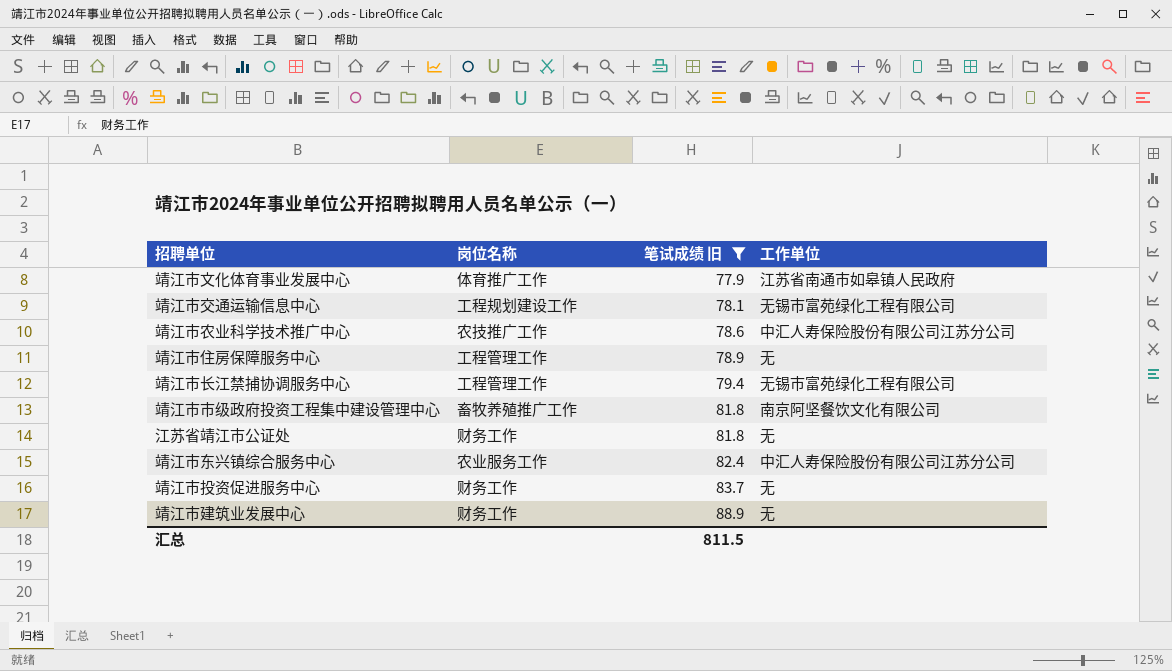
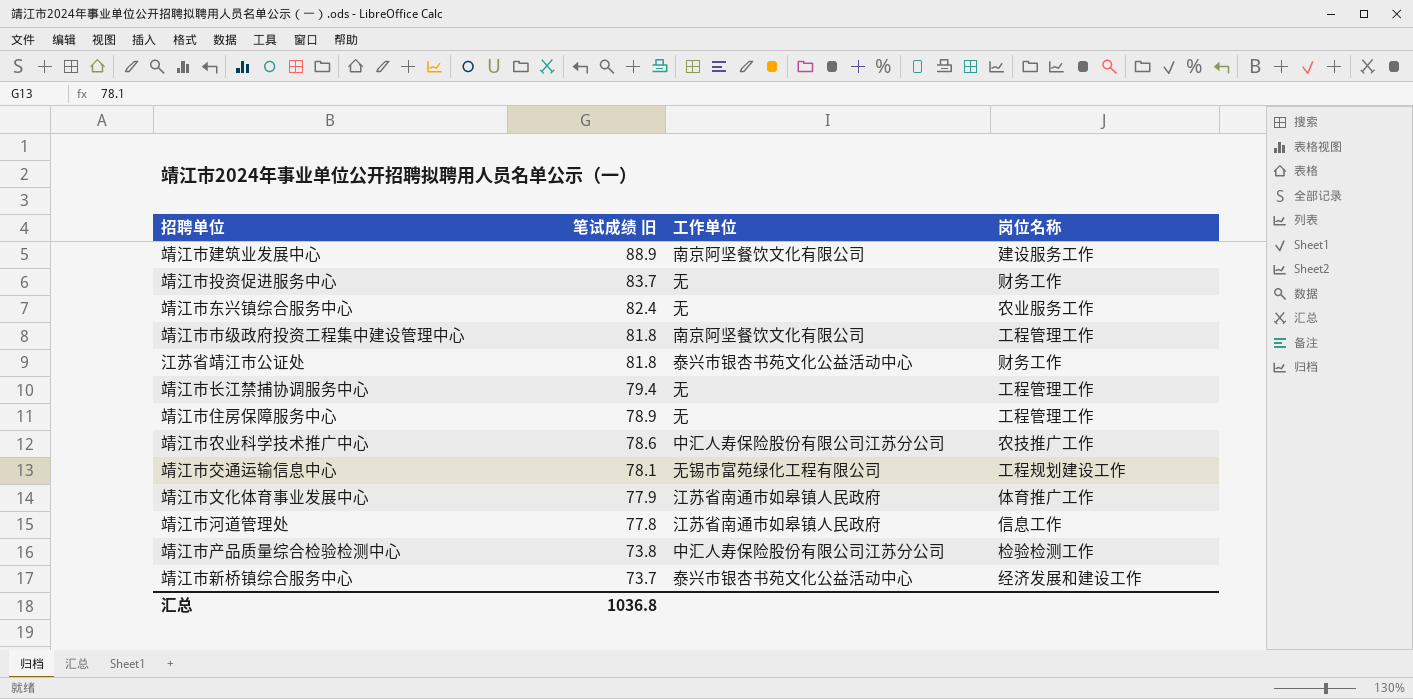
filter: 笔试成绩 旧 >= 77.9 -> none
row order: 笔试成绩 旧 ascending -> 笔试成绩 旧 descending
column 岗位名称 | position: 2 -> 4
靖江市建筑业发展中心 | 工作单位: 无 -> 南京阿坚餐饮文化有限公司
靖江市建筑业发展中心 | 岗位名称: 财务工作 -> 建设服务工作
靖江市东兴镇综合服务中心 | 工作单位: 中汇人寿保险股份有限公司江苏分公司 -> 无
靖江市市级政府投资工程集中建设管理中心 | 岗位名称: 畜牧养殖推广工作 -> 工程管理工作
江苏省靖江市公证处 | 工作单位: 无 -> 泰兴市银杏书苑文化公益活动中心
靖江市长江禁捕协调服务中心 | 工作单位: 无锡市富苑绿化工程有限公司 -> 无
汇总 | 笔试成绩 旧: 811.5 -> 1036.8

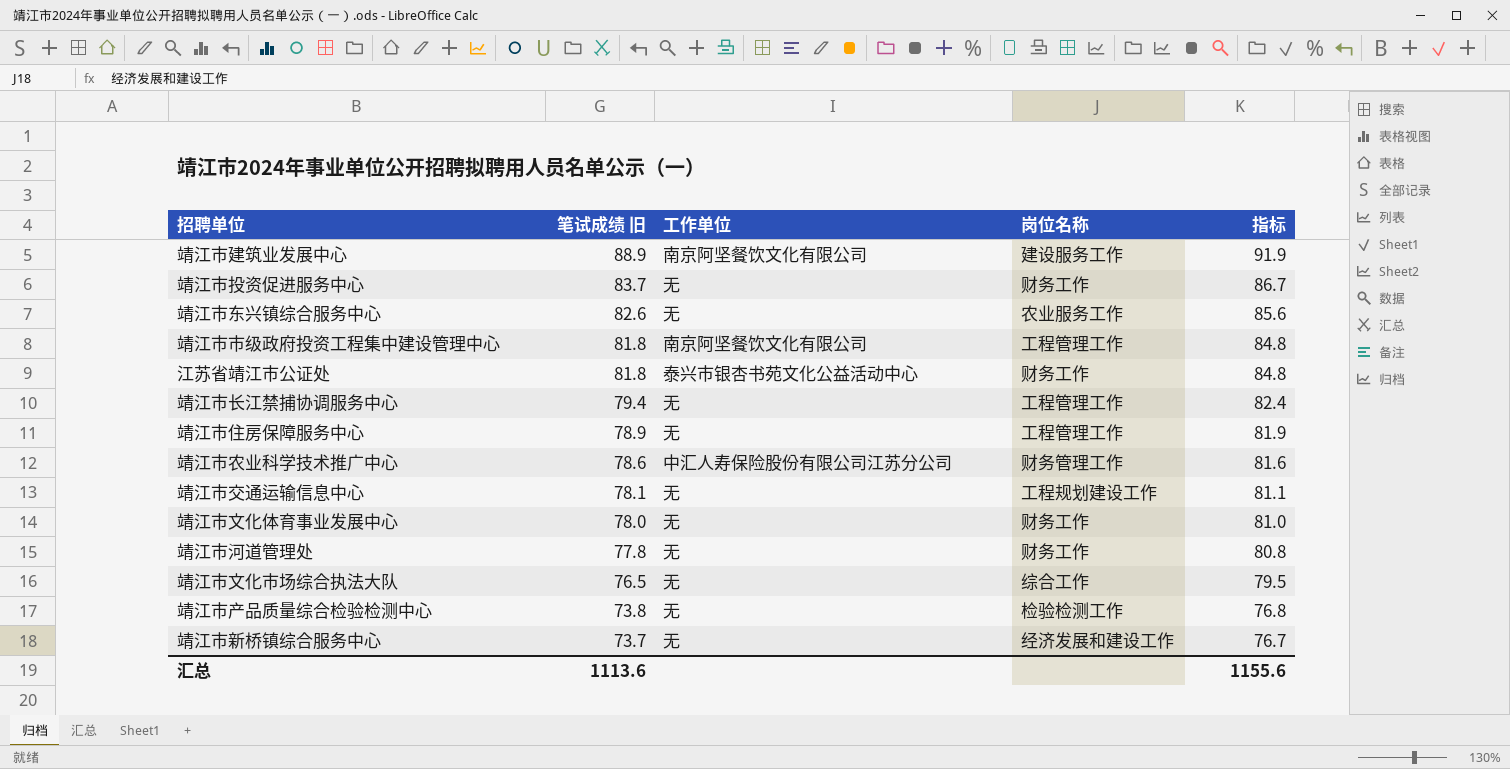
column 指标 | formula: none -> [笔试成绩 旧] + 3
靖江市东兴镇综合服务中心 | 笔试成绩 旧: 82.4 -> 82.6
靖江市农业科学技术推广中心 | 岗位名称: 农技推广工作 -> 财务管理工作
靖江市交通运输信息中心 | 工作单位: 无锡市富苑绿化工程有限公司 -> 无
靖江市文化体育事业发展中心 | 笔试成绩 旧: 77.9 -> 78.0
靖江市文化体育事业发展中心 | 工作单位: 江苏省南通市如皋镇人民政府 -> 无
靖江市文化体育事业发展中心 | 岗位名称: 体育推广工作 -> 财务工作
靖江市河道管理处 | 工作单位: 江苏省南通市如皋镇人民政府 -> 无
靖江市河道管理处 | 岗位名称: 信息工作 -> 财务工作
row 靖江市文化市场综合执法大队: none -> 76.5 | 无 | 综合工作 | 79.5
靖江市产品质量综合检验检测中心 | 工作单位: 中汇人寿保险股份有限公司江苏分公司 -> 无
靖江市新桥镇综合服务中心 | 工作单位: 泰兴市银杏书苑文化公益活动中心 -> 无
汇总 | 笔试成绩 旧: 1036.8 -> 1113.6

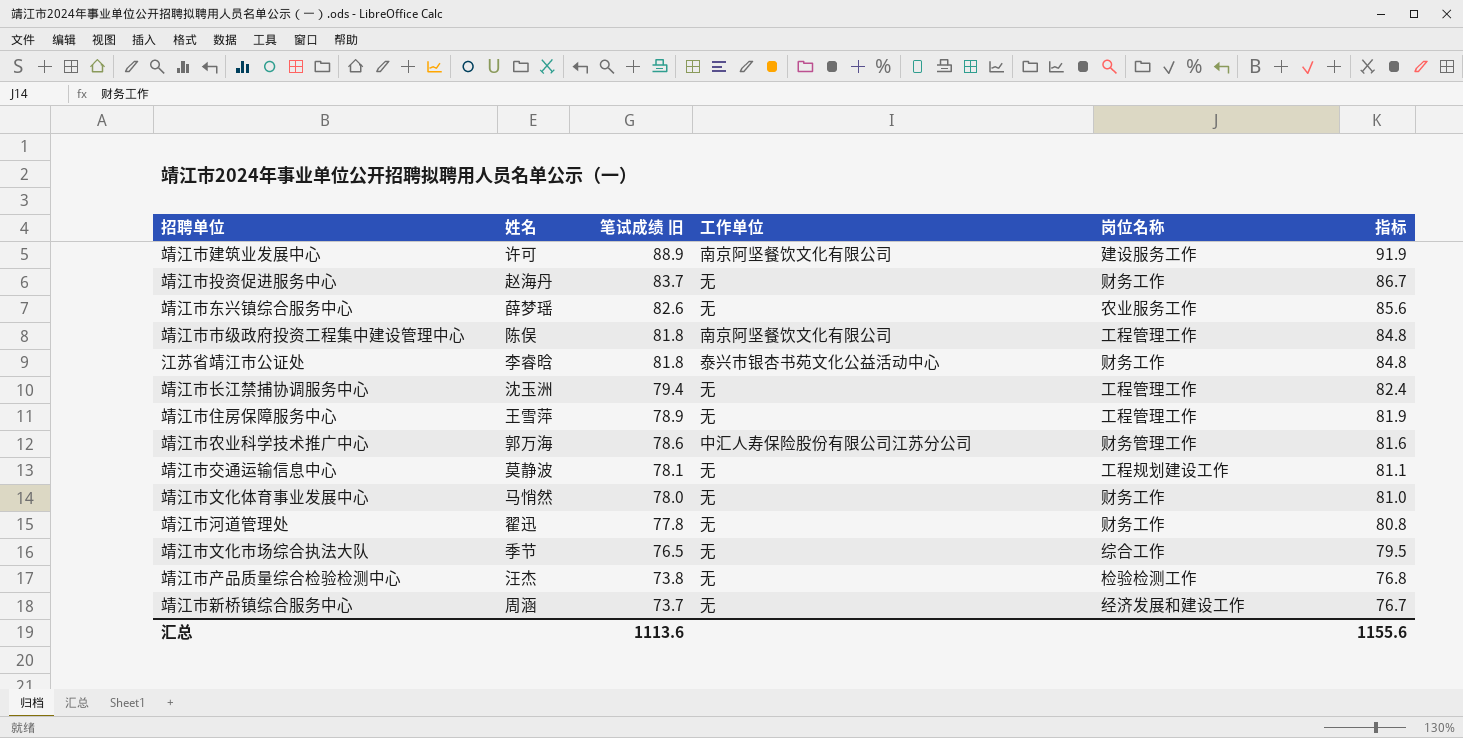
column 姓名 | position: none -> 2

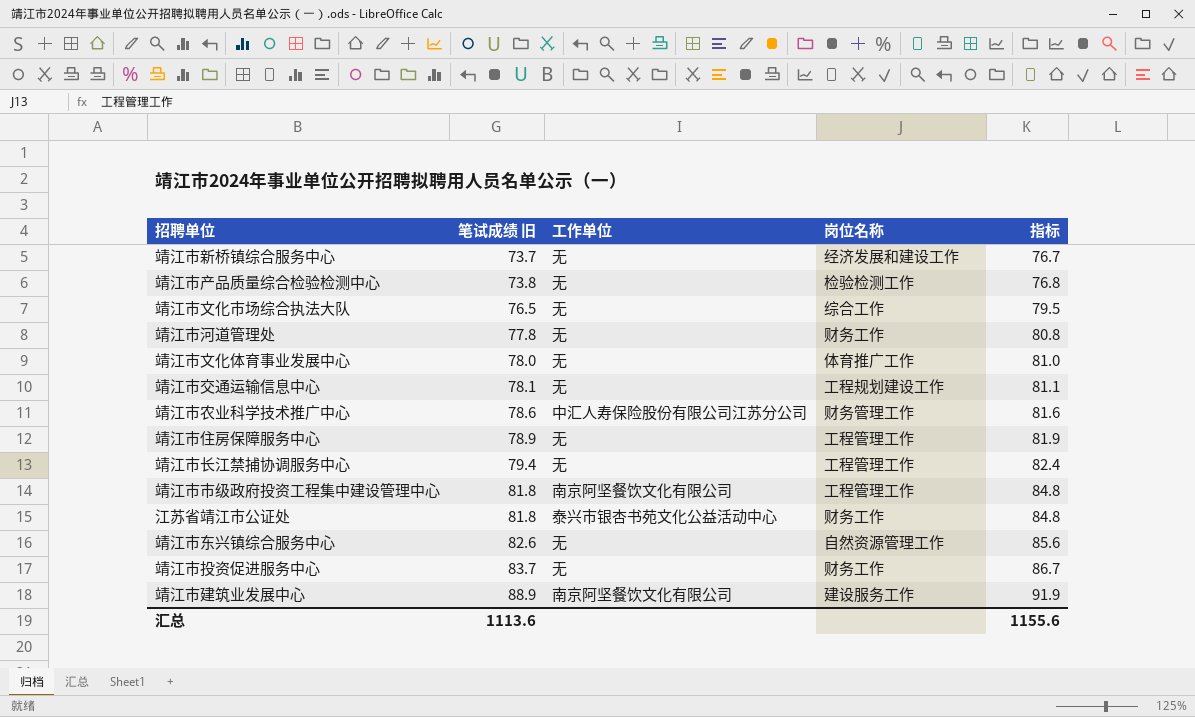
row order: 笔试成绩 旧 descending -> 笔试成绩 旧 ascending
column 姓名 | position: 2 -> none
靖江市文化体育事业发展中心 | 岗位名称: 财务工作 -> 体育推广工作
靖江市东兴镇综合服务中心 | 岗位名称: 农业服务工作 -> 自然资源管理工作

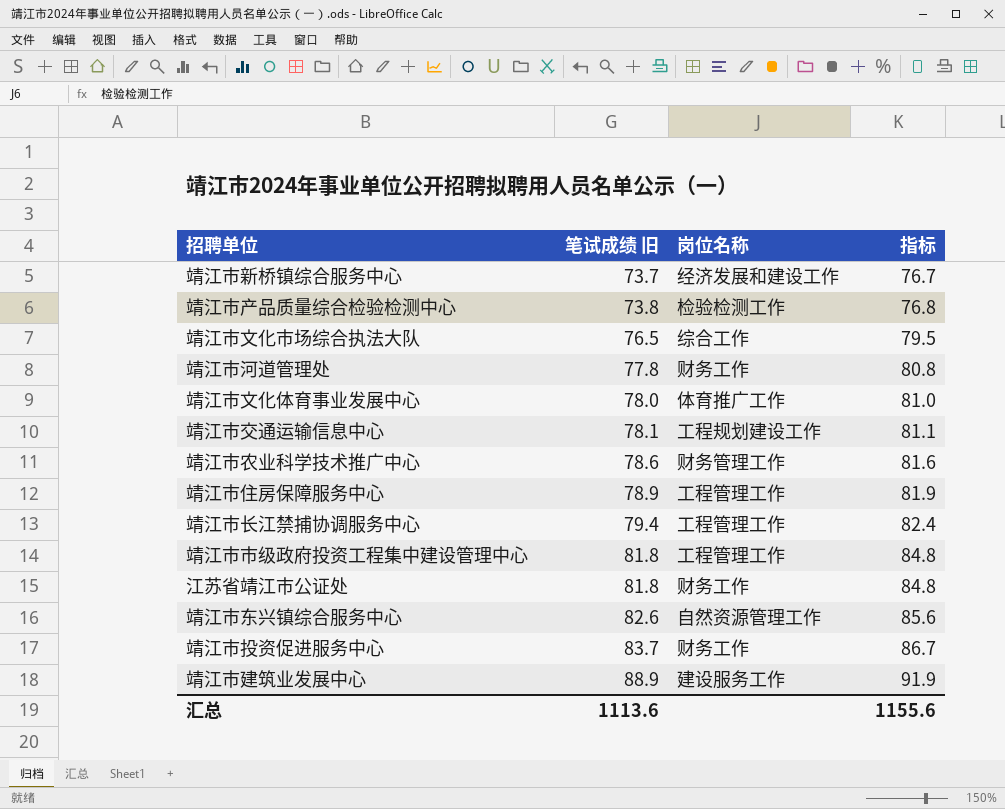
column 工作单位 | position: 3 -> none

